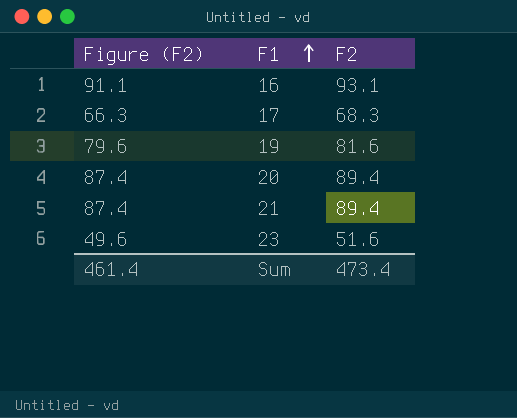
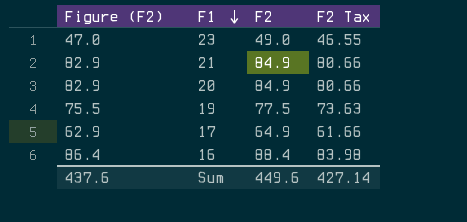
row order: F1 ascending -> F1 descending
column F2 Tax | formula: none -> [F2] * 0.95
23 | Figure (F2): 49.6 -> 47.0
23 | F2: 51.6 -> 49.0
21 | Figure (F2): 87.4 -> 82.9
21 | F2: 89.4 -> 84.9
20 | Figure (F2): 87.4 -> 82.9
20 | F2: 89.4 -> 84.9
19 | Figure (F2): 79.6 -> 75.5
19 | F2: 81.6 -> 77.5
17 | Figure (F2): 66.3 -> 62.9
17 | F2: 68.3 -> 64.9
16 | Figure (F2): 91.1 -> 86.4
16 | F2: 93.1 -> 88.4
Sum | Figure (F2): 461.4 -> 437.6
Sum | F2: 473.4 -> 449.6

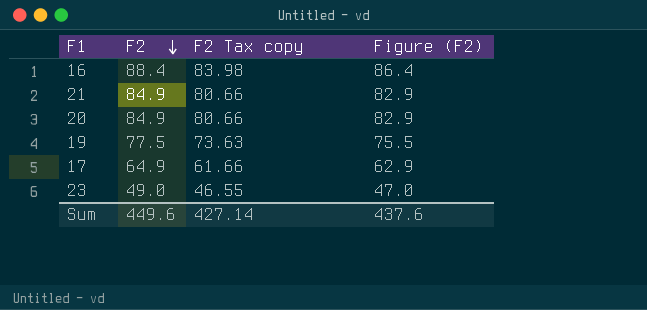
row order: F1 descending -> F2 descending
column name: F2 Tax -> F2 Tax copy
column Figure (F2) | position: 1 -> 4

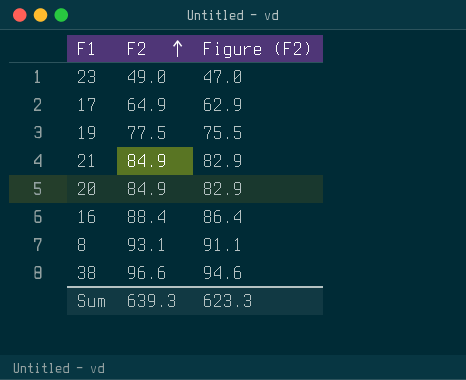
row order: F2 descending -> F2 ascending
column F2 Tax copy | formula: [F2] * 0.95 -> none
row 8: none -> 93.1 | 91.1
row 38: none -> 96.6 | 94.6
Sum | F2: 449.6 -> 639.3
Sum | Figure (F2): 437.6 -> 623.3

